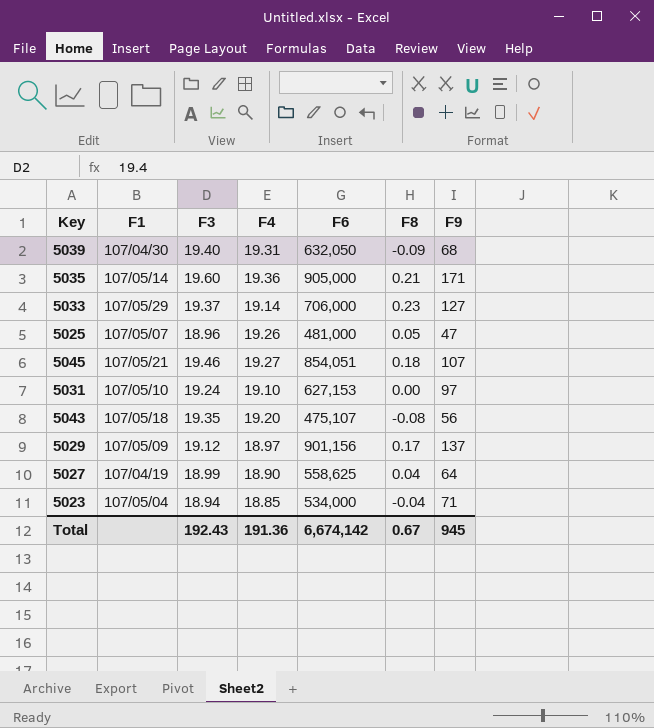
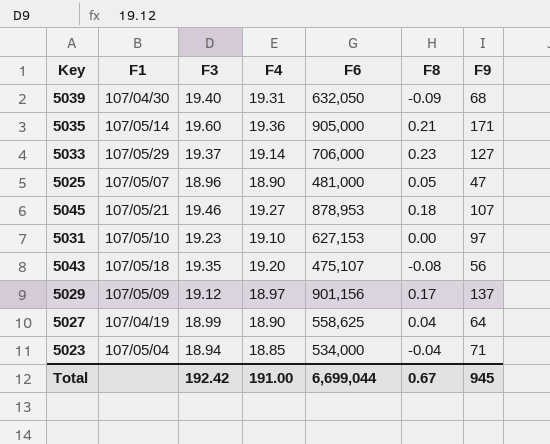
5025 | F4: 19.26 -> 18.90
5045 | F6: 854,051 -> 878,953
5031 | F3: 19.24 -> 19.23
Total | F3: 192.43 -> 192.42
Total | F4: 191.36 -> 191.00
Total | F6: 6,674,142 -> 6,699,044

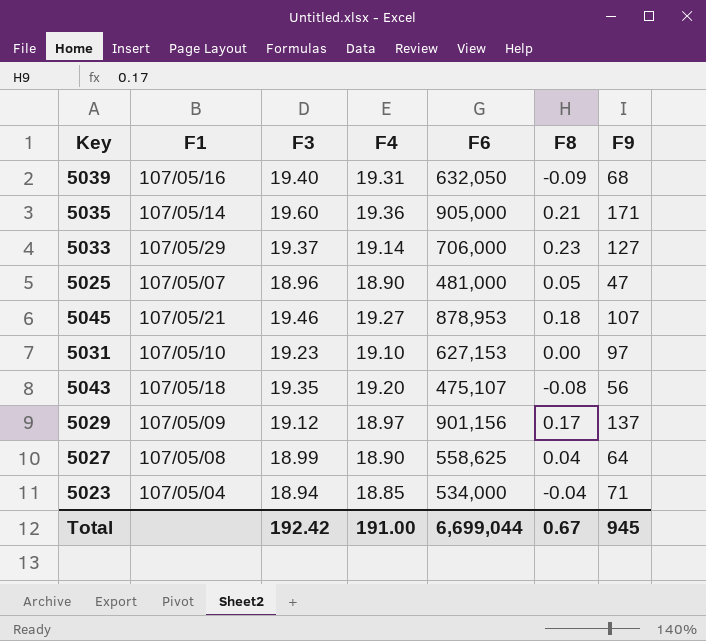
5039 | F1: 107/04/30 -> 107/05/16
5027 | F1: 107/04/19 -> 107/05/08

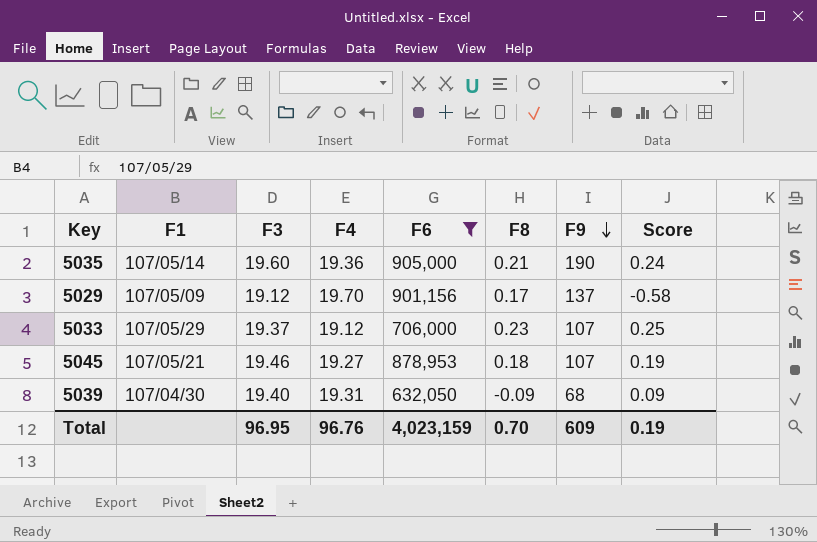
filter: none -> F6 >= 632,050
row order: none -> F9 descending
column Score | formula: none -> [F3] - [F4]
5035 | F9: 171 -> 190
5029 | F4: 18.97 -> 19.70
5033 | F4: 19.14 -> 19.12
5033 | F9: 127 -> 107
5039 | F1: 107/05/16 -> 107/04/30
Total | F3: 192.42 -> 96.95
Total | F4: 191.00 -> 96.76
Total | F6: 6,699,044 -> 4,023,159
Total | F8: 0.67 -> 0.70
Total | F9: 945 -> 609

